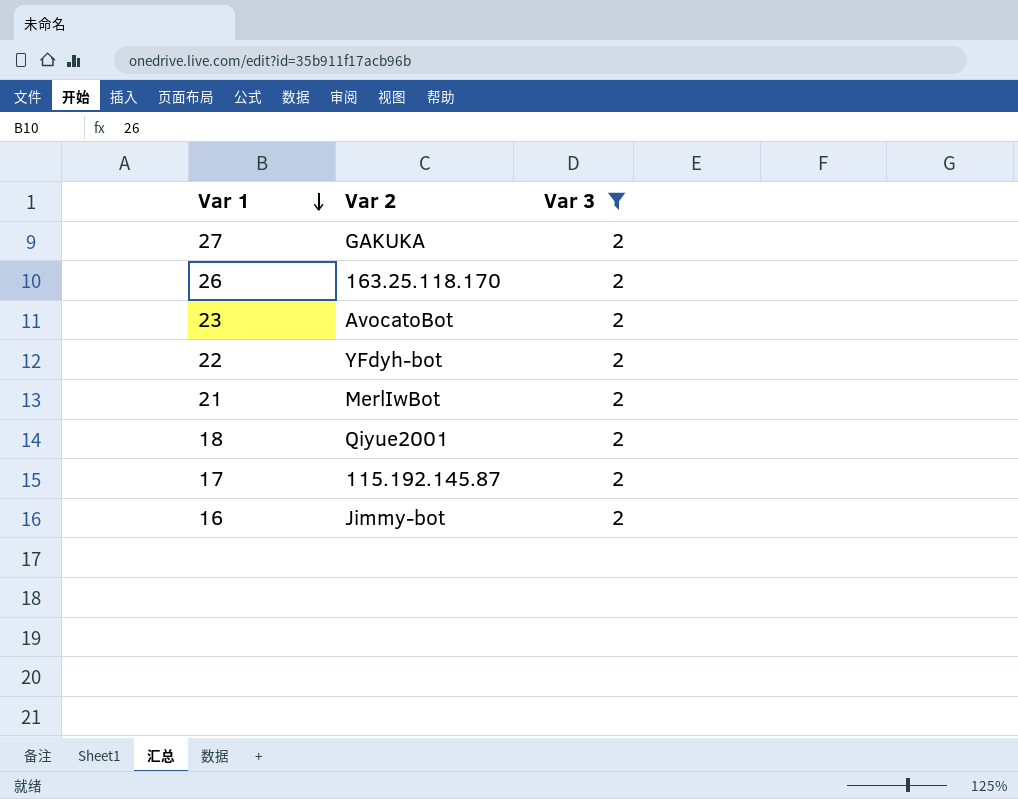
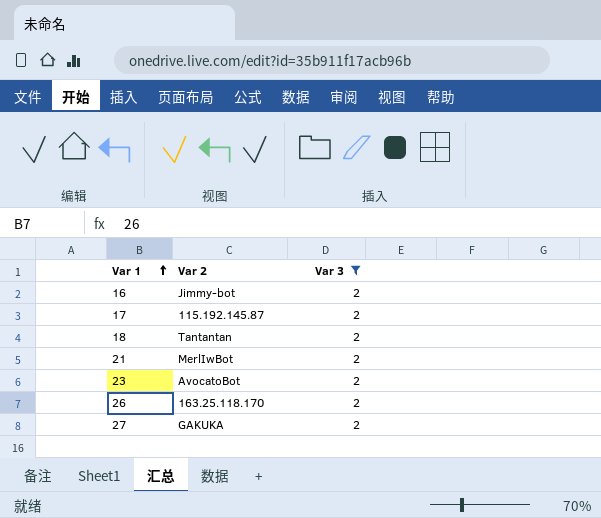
row order: Var 1 descending -> Var 1 ascending
row 22: YFdyh-bot | 2 -> none
18 | Var 2: Qiyue2001 -> Tantantan

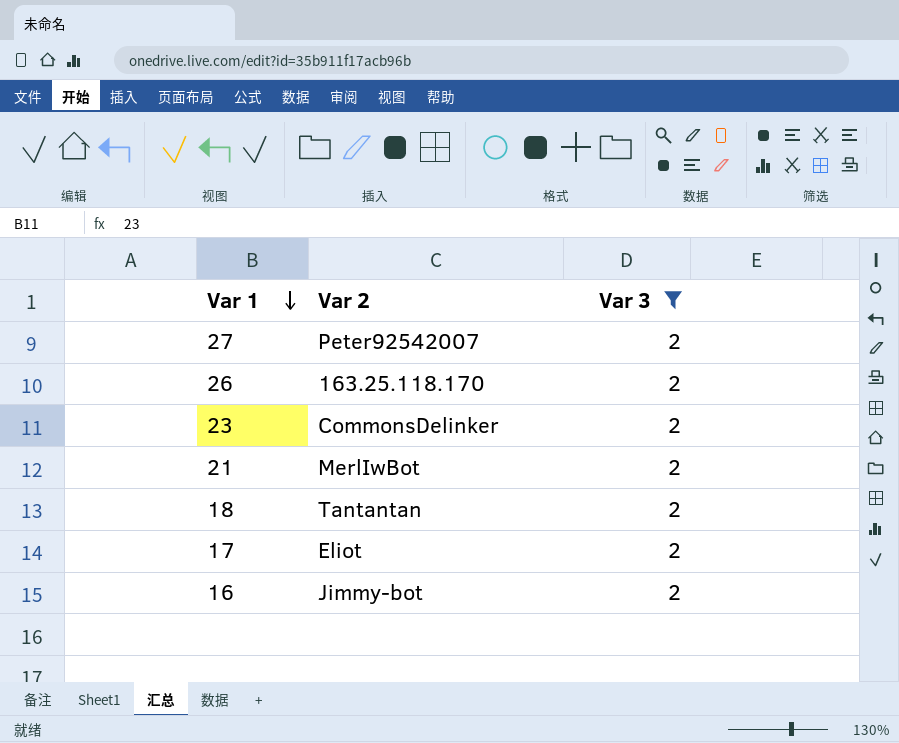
row order: Var 1 ascending -> Var 1 descending
27 | Var 2: GAKUKA -> Peter92542007
23 | Var 2: AvocatoBot -> CommonsDelinker
17 | Var 2: 115.192.145.87 -> Eliot

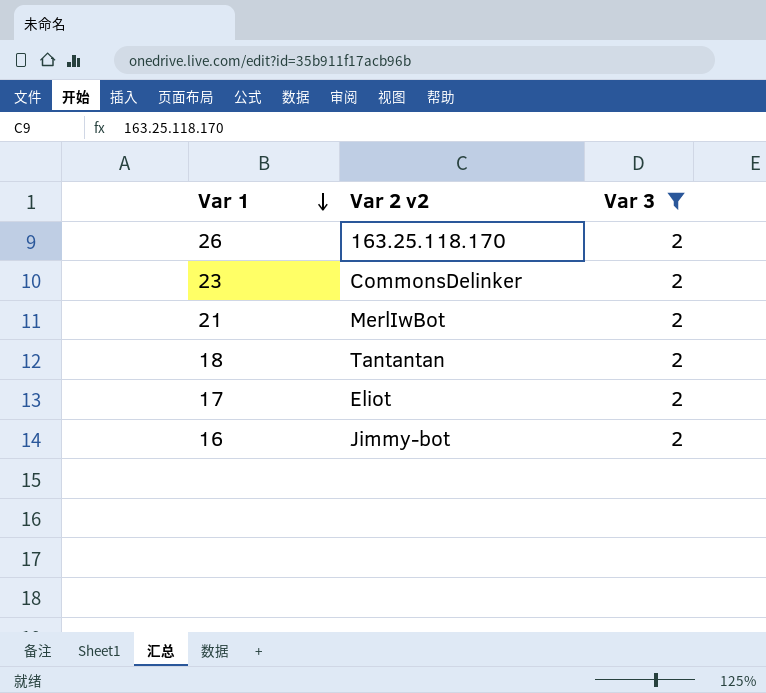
column name: Var 2 -> Var 2 v2
row 27: Peter92542007 | 2 -> none

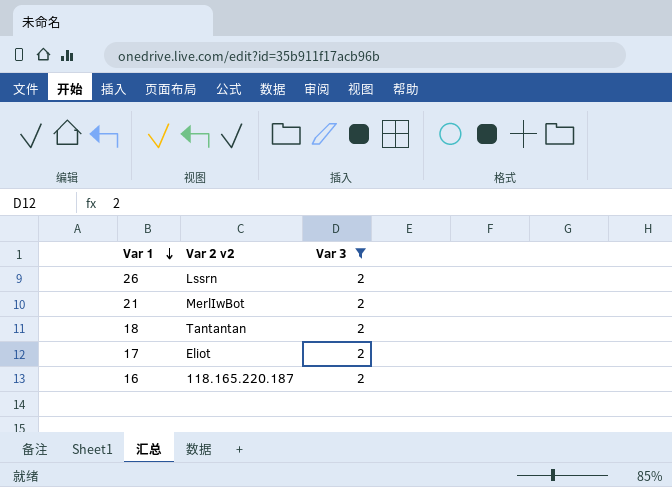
row 23: CommonsDelinker | 2 -> none
26 | Var 2 v2: 163.25.118.170 -> Lssrn
16 | Var 2 v2: Jimmy-bot -> 118.165.220.187

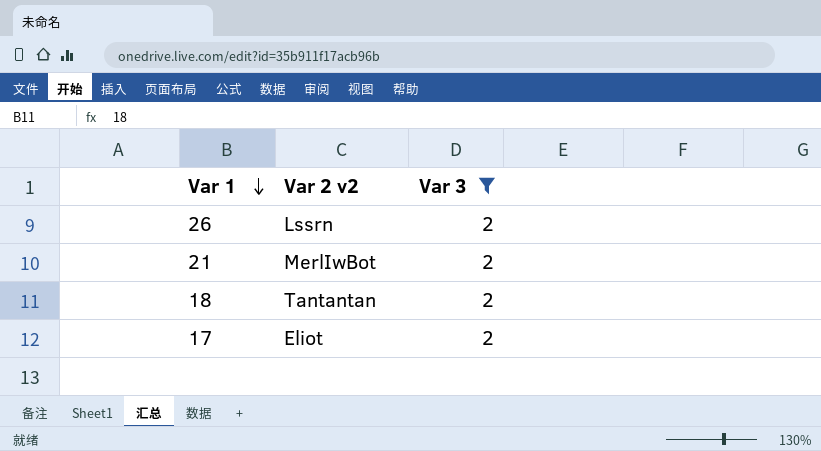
row 16: 118.165.220.187 | 2 -> none

